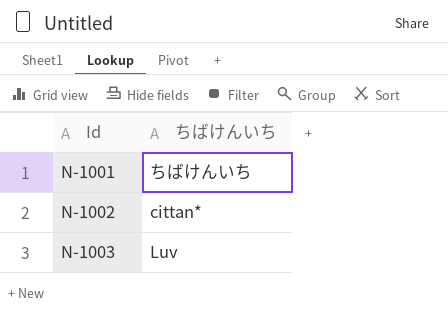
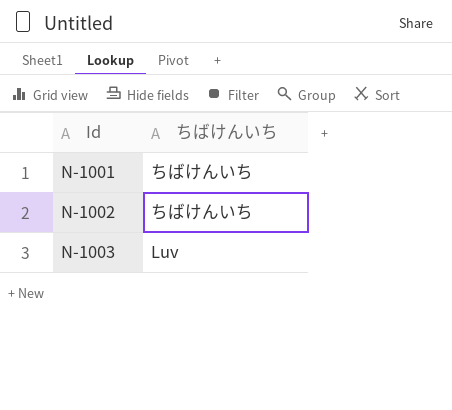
N-1002 | ちばけんいち: cittan* -> ちばけんいち

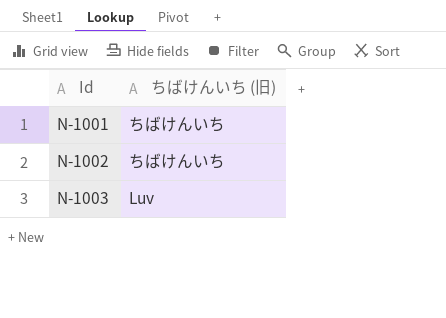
column name: ちばけんいち -> ちばけんいち (旧)

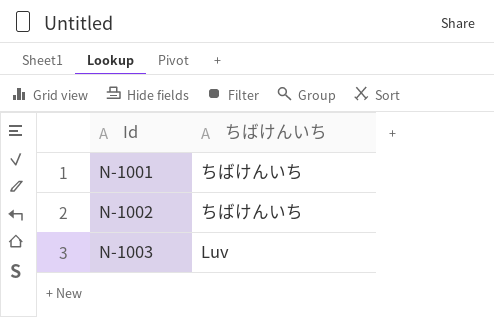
column name: ちばけんいち (旧) -> ちばけんいち

